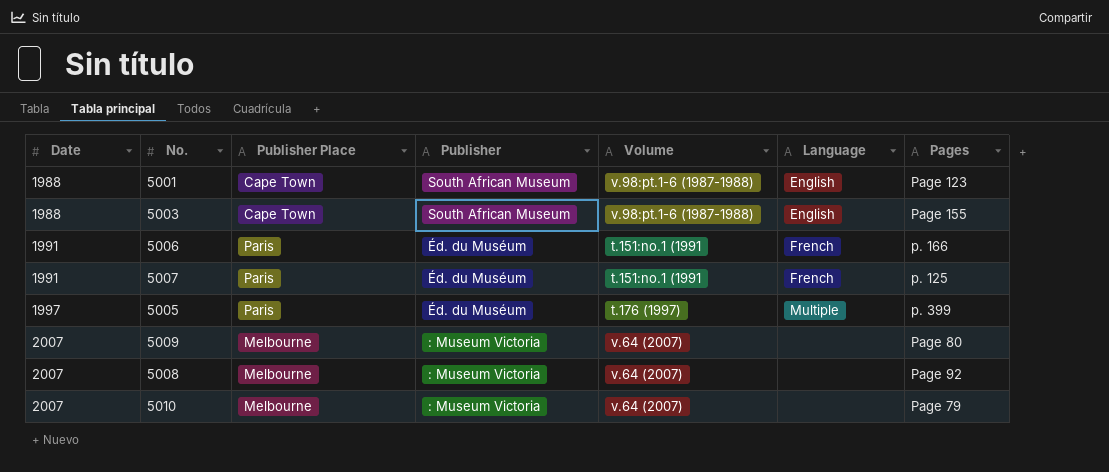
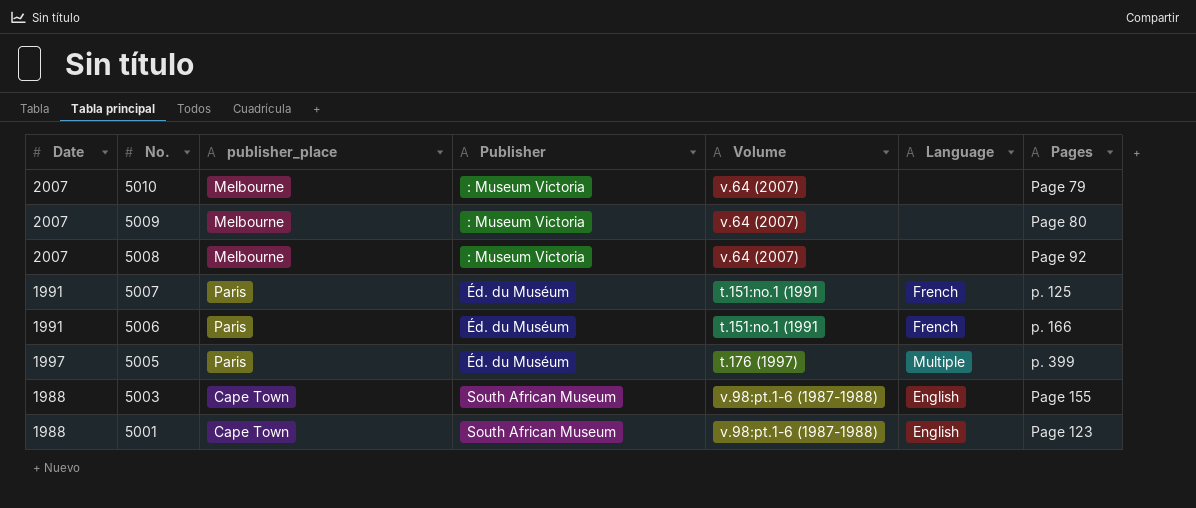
row order: Date ascending -> No. descending
column name: Publisher Place -> publisher_place

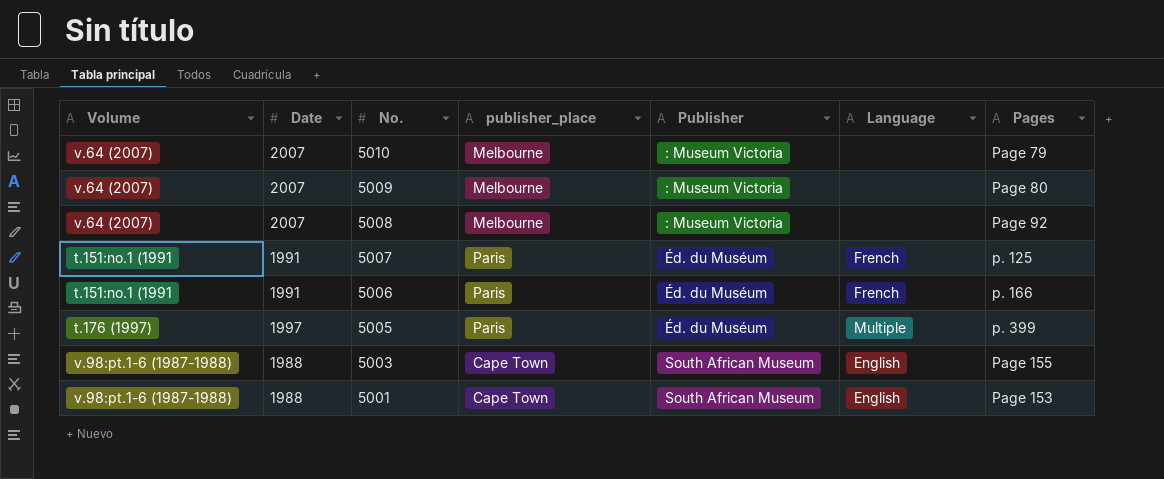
column Volume | position: 5 -> 1
5001 | Pages: Page 123 -> Page 153

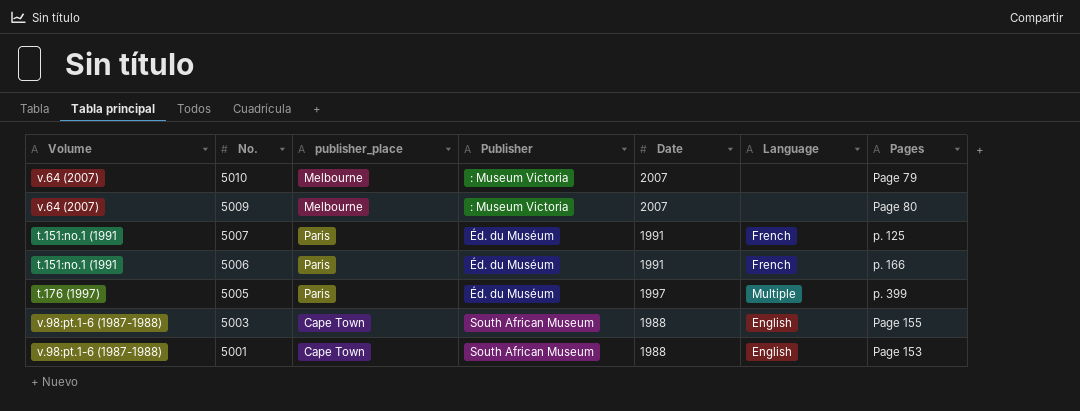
column Date | position: 2 -> 5
row 5008: v.64 (2007) | 2007 | Melbourne | : Museum Victoria | none | Page 92 -> none

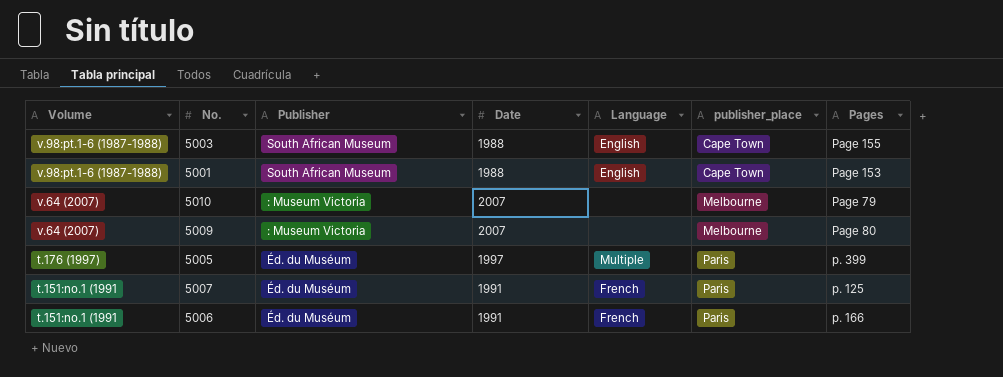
row order: No. descending -> Volume descending
column publisher_place | position: 3 -> 6

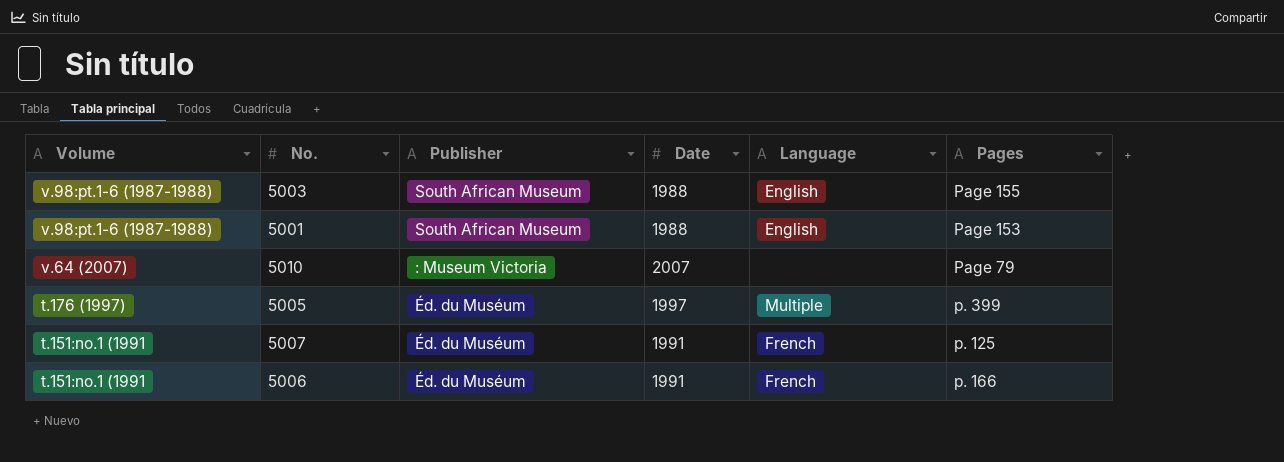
column publisher_place | position: 6 -> none
row 5009: v.64 (2007) | : Museum Victoria | 2007 | none | Melbourne | Page 80 -> none

